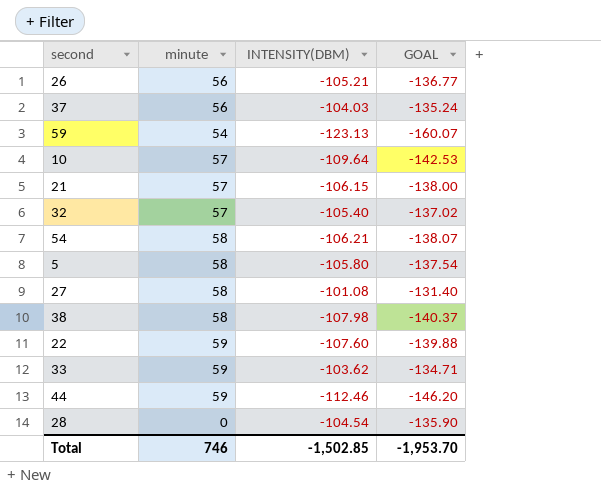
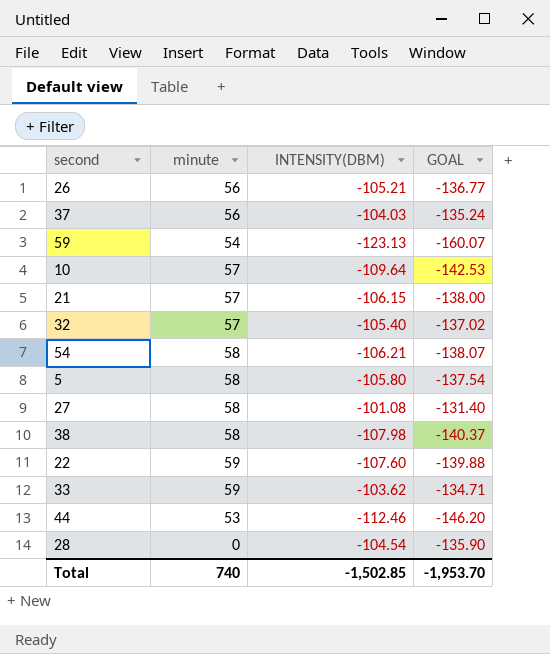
44 | minute: 59 -> 53
Total | minute: 746 -> 740

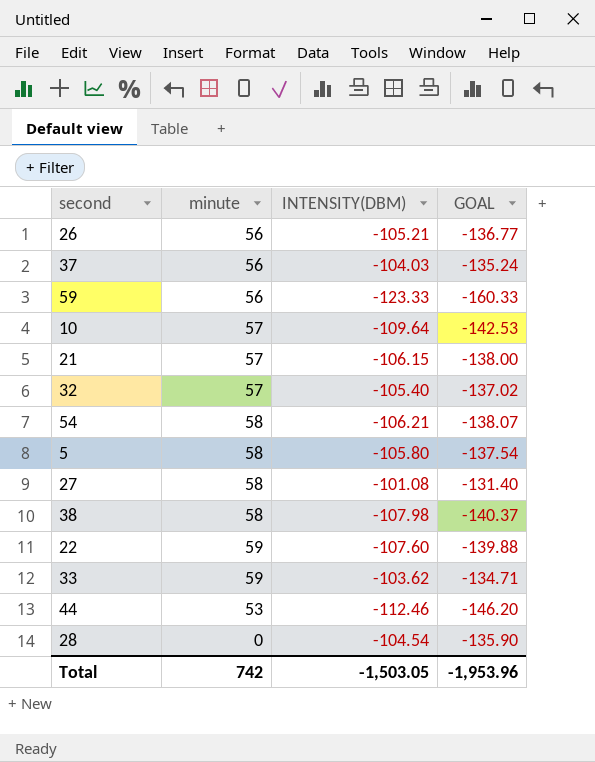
59 | minute: 54 -> 56
59 | INTENSITY(DBM): -123.13 -> -123.33
59 | GOAL: -160.07 -> -160.33
Total | minute: 740 -> 742
Total | INTENSITY(DBM): -1,502.85 -> -1,503.05
Total | GOAL: -1,953.70 -> -1,953.96

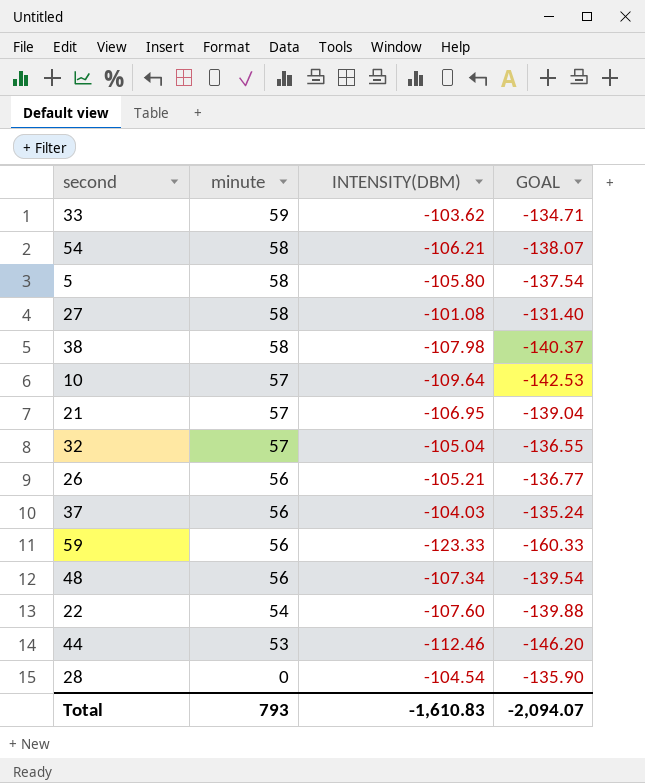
row order: none -> minute descending
21 | INTENSITY(DBM): -106.15 -> -106.95
21 | GOAL: -138.00 -> -139.04
32 | INTENSITY(DBM): -105.40 -> -105.04
32 | GOAL: -137.02 -> -136.55
row 48: none -> 56 | -107.34 | -139.54
22 | minute: 59 -> 54
Total | minute: 742 -> 793
Total | INTENSITY(DBM): -1,503.05 -> -1,610.83
Total | GOAL: -1,953.96 -> -2,094.07

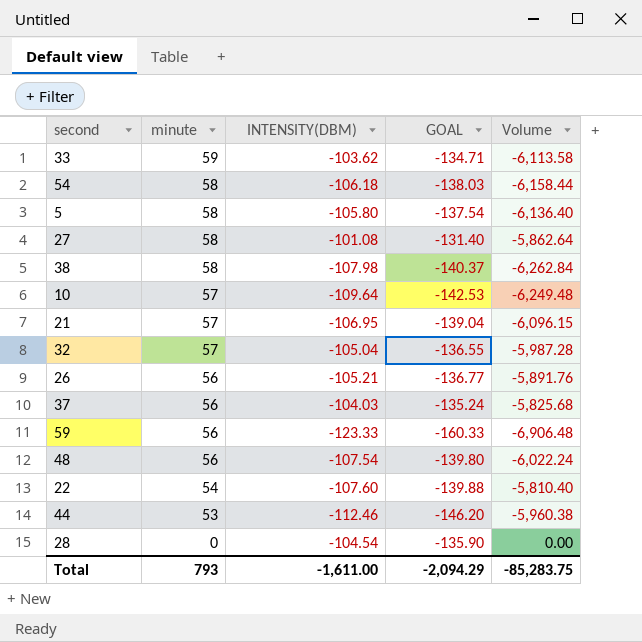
column Volume | formula: none -> [minute] * [INTENSITY(DBM)]
54 | INTENSITY(DBM): -106.21 -> -106.18
54 | GOAL: -138.07 -> -138.03
48 | INTENSITY(DBM): -107.34 -> -107.54
48 | GOAL: -139.54 -> -139.80
Total | INTENSITY(DBM): -1,610.83 -> -1,611.00
Total | GOAL: -2,094.07 -> -2,094.29

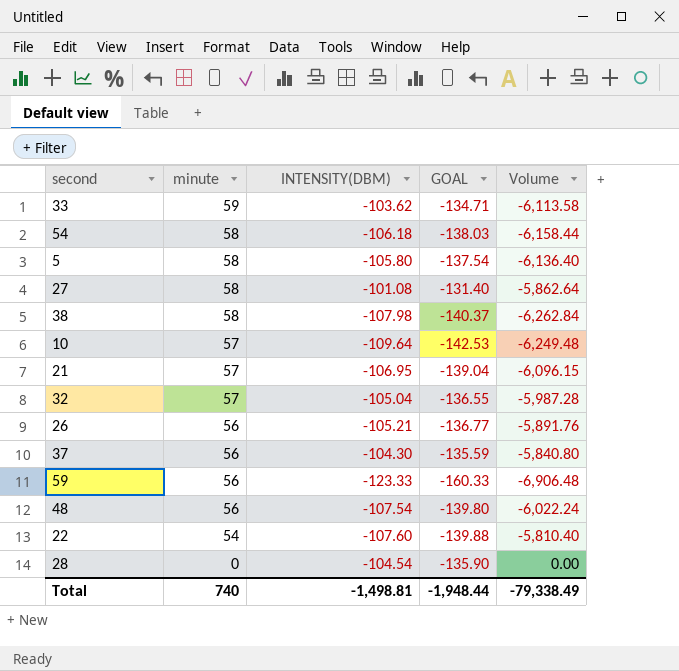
row 44: 53 | -112.46 | -146.20 | -5,960.38 -> none
37 | INTENSITY(DBM): -104.03 -> -104.30
37 | GOAL: -135.24 -> -135.59
37 | Volume: -5,825.68 -> -5,840.80
Total | minute: 793 -> 740
Total | INTENSITY(DBM): -1,611.00 -> -1,498.81
Total | GOAL: -2,094.29 -> -1,948.44
Total | Volume: -85,283.75 -> -79,338.49

